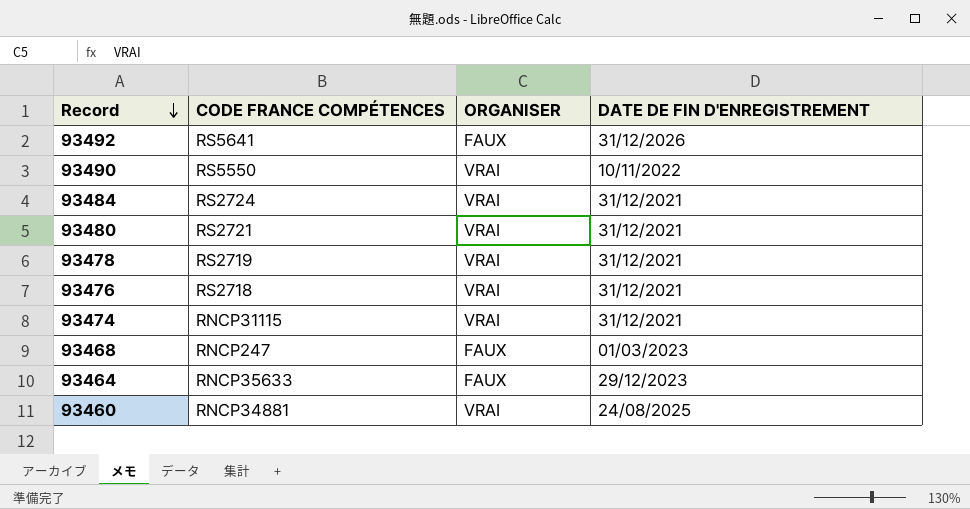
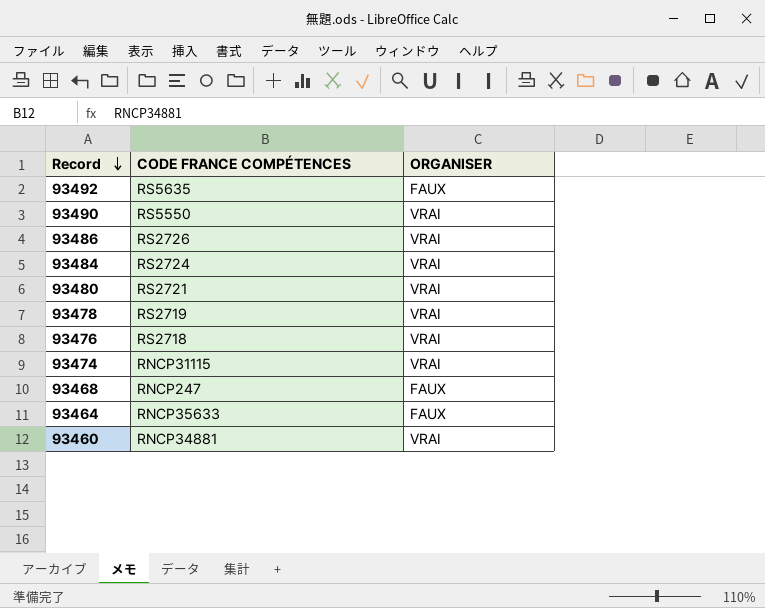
column DATE DE FIN D'ENREGISTREMENT | position: 4 -> none
93492 | CODE FRANCE COMPÉTENCES: RS5641 -> RS5635
row 93486: none -> RS2726 | VRAI

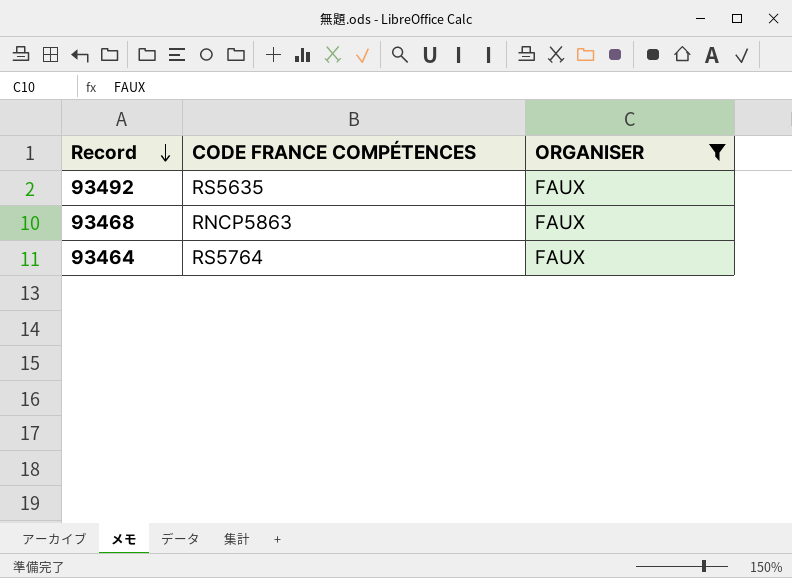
filter: none -> ORGANISER = FAUX
93468 | CODE FRANCE COMPÉTENCES: RNCP247 -> RNCP5863
93464 | CODE FRANCE COMPÉTENCES: RNCP35633 -> RS5764

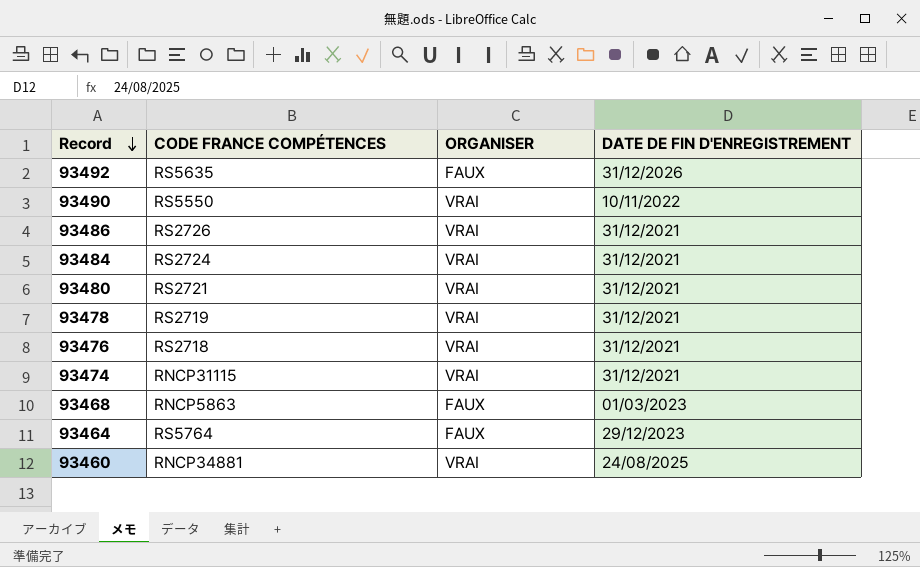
filter: ORGANISER = FAUX -> none
column DATE DE FIN D'ENREGISTREMENT | position: none -> 4

